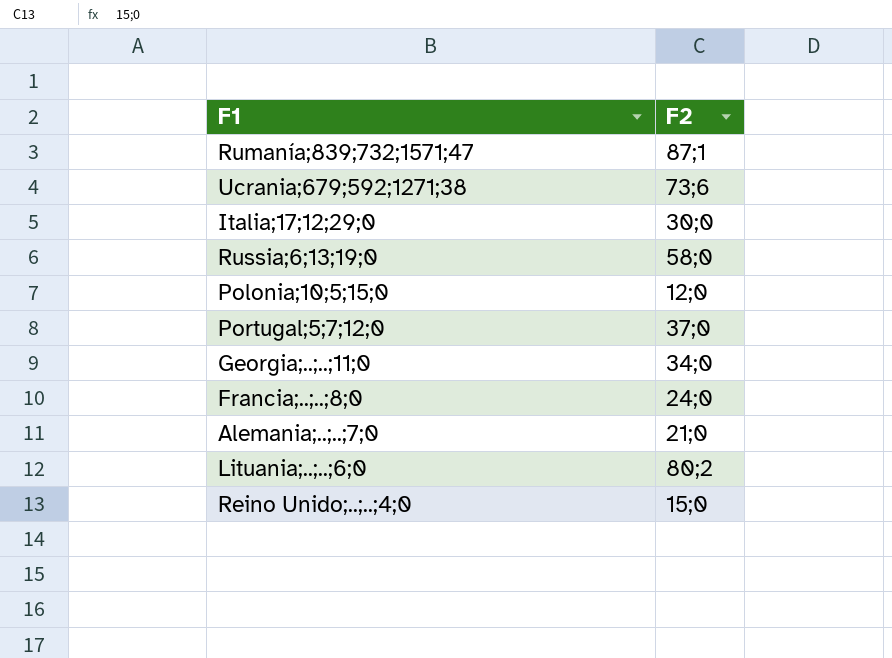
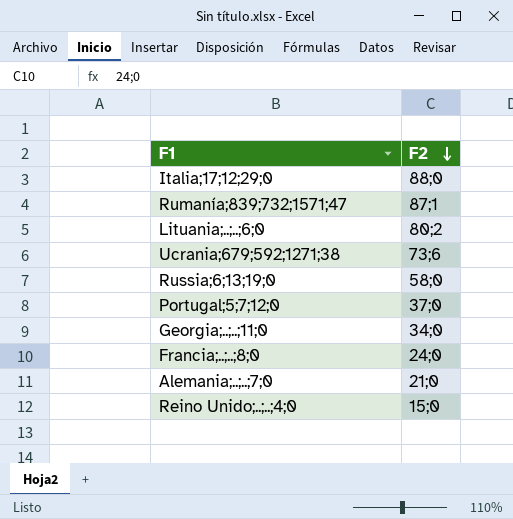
row order: none -> F2 descending
row Polonia;10;5;15;0: 12;0 -> none
Italia;17;12;29;0 | F2: 30;0 -> 88;0

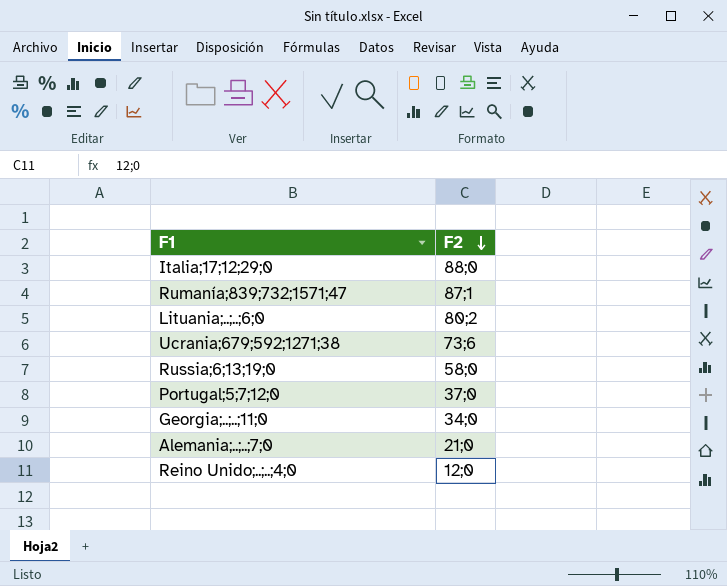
row Francia;..;..;8;0: 24;0 -> none
Reino Unido;..;..;4;0 | F2: 15;0 -> 12;0

